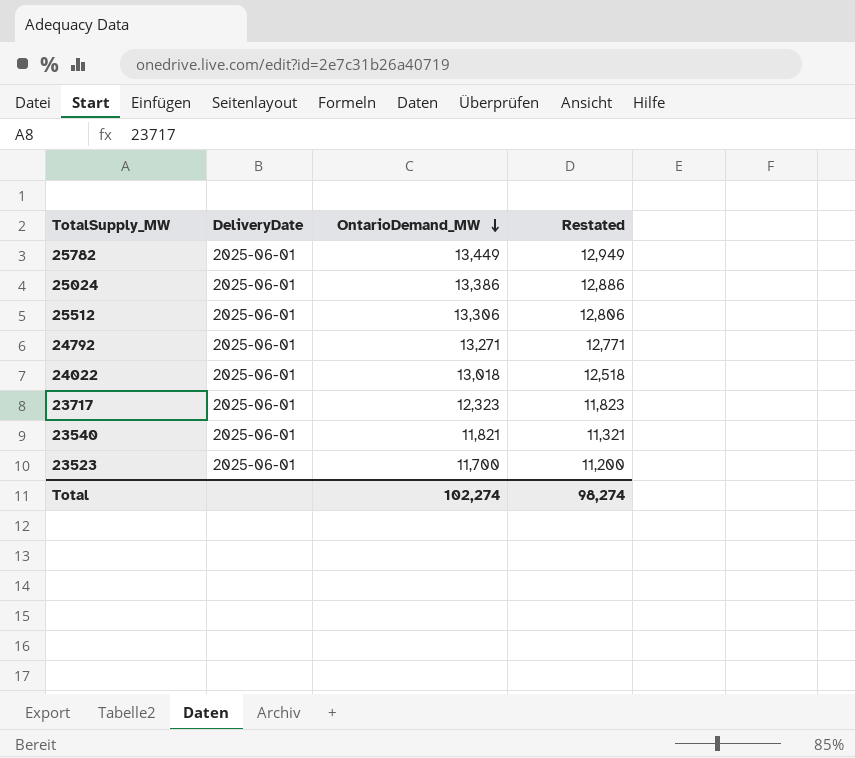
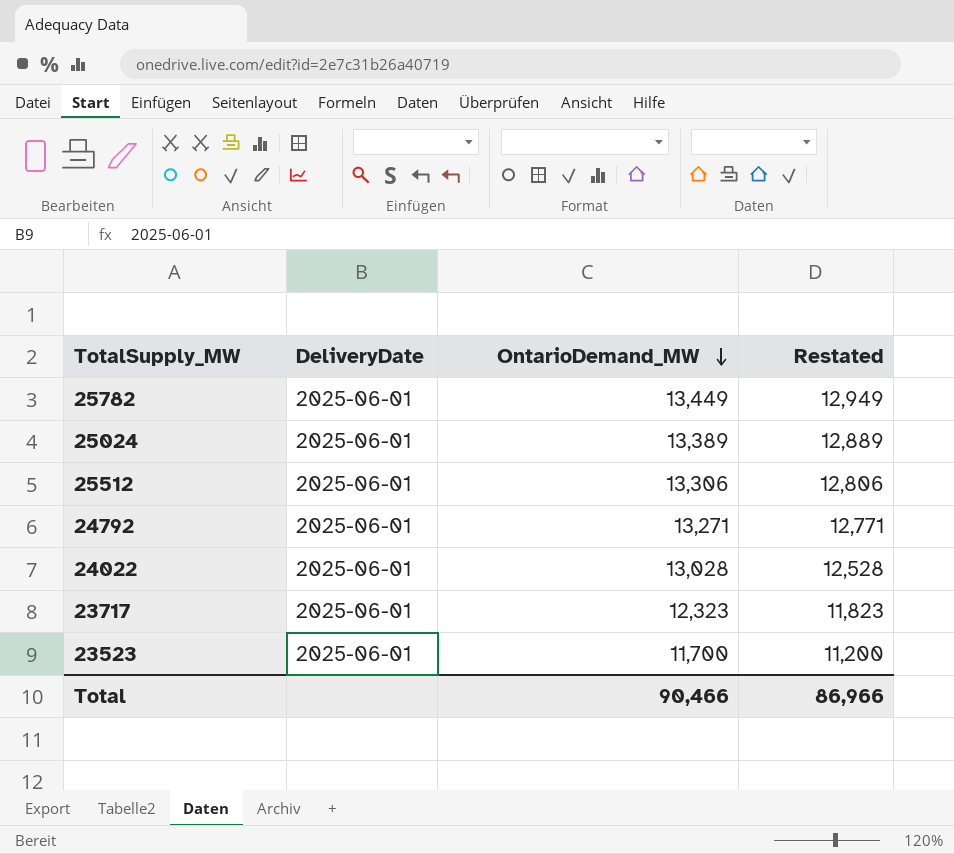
row 23540: 2025-06-01 | 11,821 | 11,321 -> none
25024 | OntarioDemand_MW: 13,386 -> 13,389
25024 | Restated: 12,886 -> 12,889
24022 | OntarioDemand_MW: 13,018 -> 13,028
24022 | Restated: 12,518 -> 12,528
Total | OntarioDemand_MW: 102,274 -> 90,466
Total | Restated: 98,274 -> 86,966

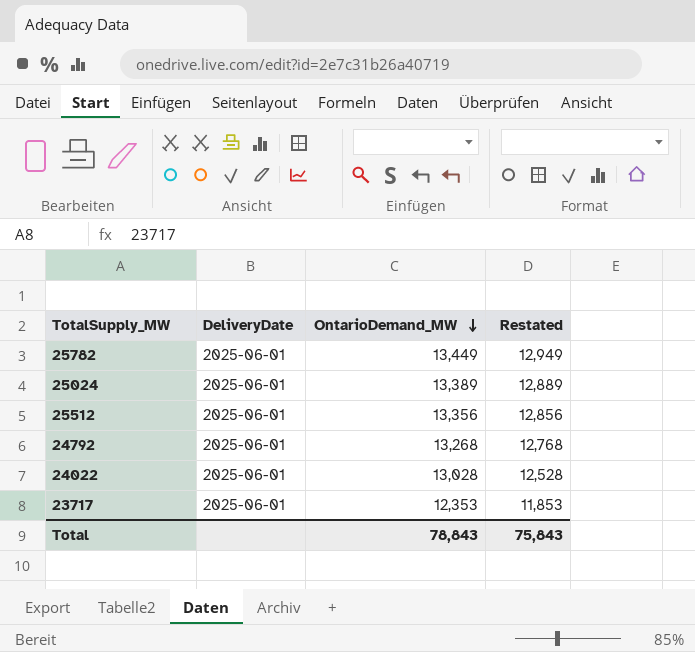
row 23523: 2025-06-01 | 11,700 | 11,200 -> none
25512 | OntarioDemand_MW: 13,306 -> 13,356
25512 | Restated: 12,806 -> 12,856
24792 | OntarioDemand_MW: 13,271 -> 13,268
24792 | Restated: 12,771 -> 12,768
23717 | OntarioDemand_MW: 12,323 -> 12,353
23717 | Restated: 11,823 -> 11,853
Total | OntarioDemand_MW: 90,466 -> 78,843
Total | Restated: 86,966 -> 75,843

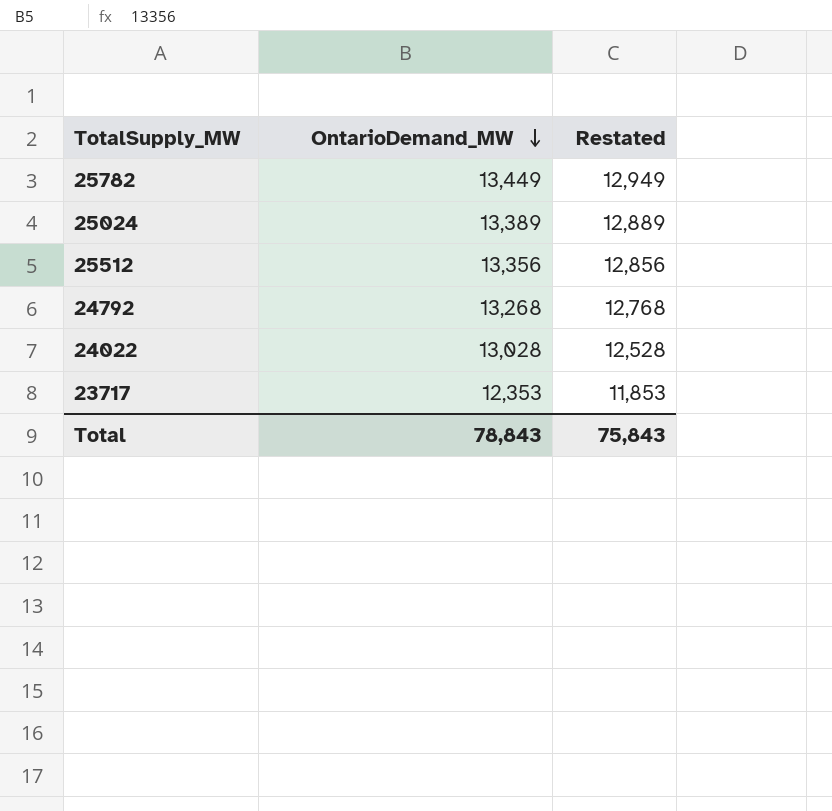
column DeliveryDate | position: 2 -> none

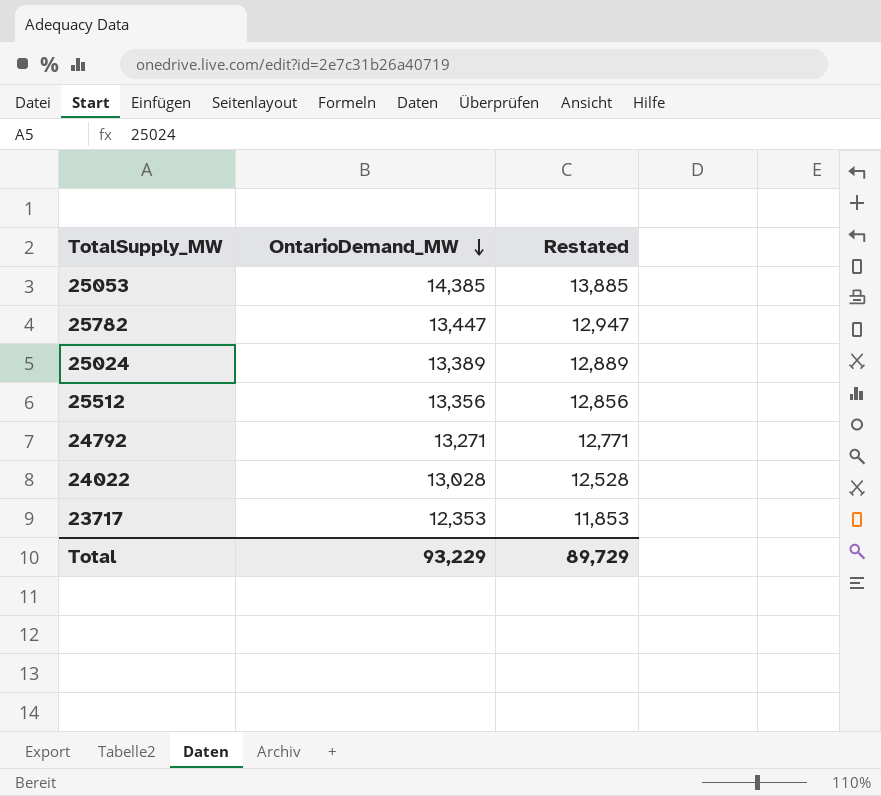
row 25053: none -> 14,385 | 13,885
25782 | OntarioDemand_MW: 13,449 -> 13,447
25782 | Restated: 12,949 -> 12,947
24792 | OntarioDemand_MW: 13,268 -> 13,271
24792 | Restated: 12,768 -> 12,771
Total | OntarioDemand_MW: 78,843 -> 93,229
Total | Restated: 75,843 -> 89,729

